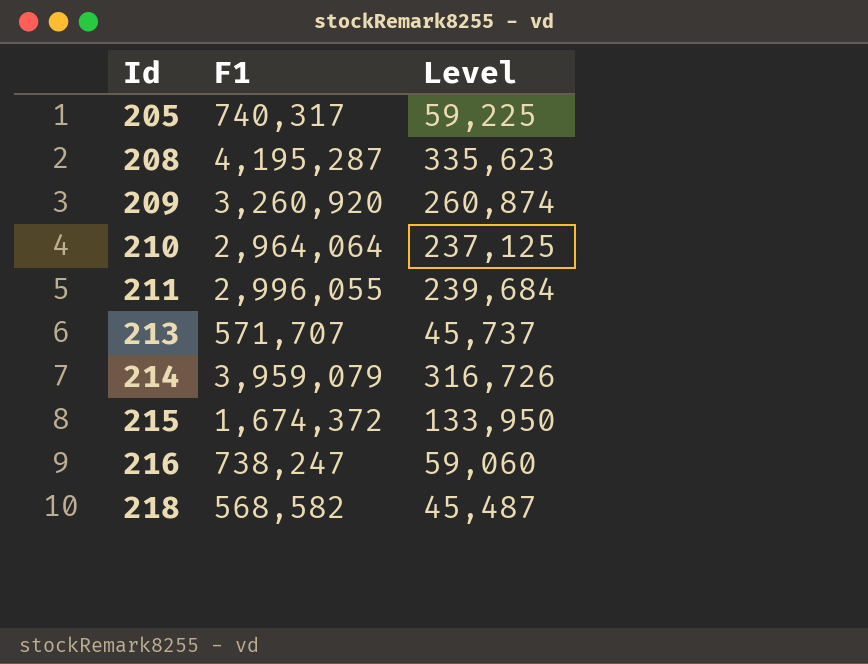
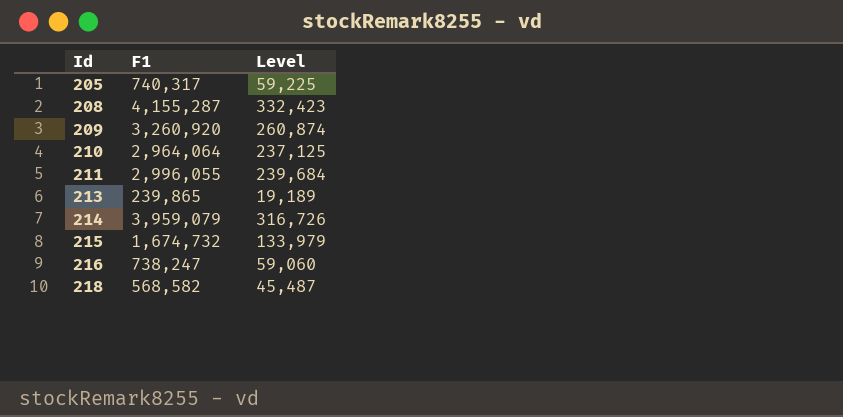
208 | F1: 4,195,287 -> 4,155,287
208 | Level: 335,623 -> 332,423
213 | F1: 571,707 -> 239,865
213 | Level: 45,737 -> 19,189
215 | F1: 1,674,372 -> 1,674,732
215 | Level: 133,950 -> 133,979

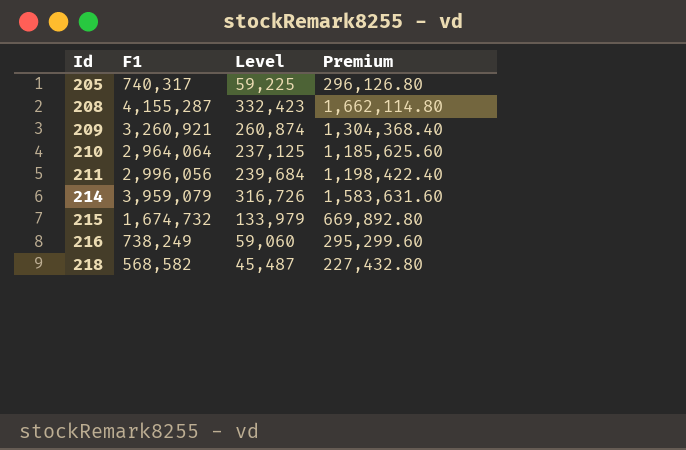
column Premium | formula: none -> [F1] * 0.4
row 213: 239,865 | 19,189 -> none
209 | F1: 3,260,920 -> 3,260,921
211 | F1: 2,996,055 -> 2,996,056
216 | F1: 738,247 -> 738,249

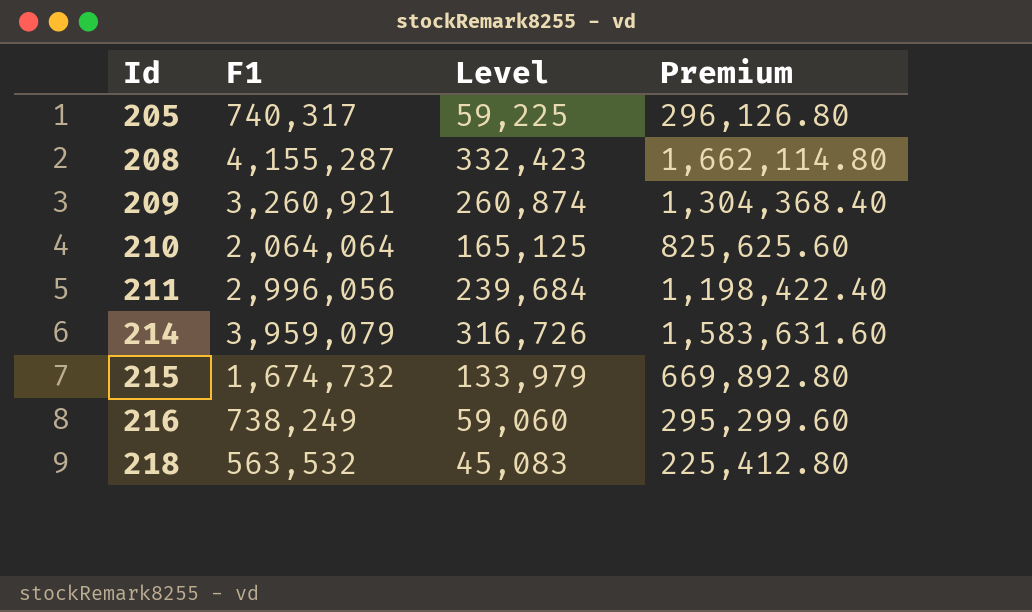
210 | F1: 2,964,064 -> 2,064,064
210 | Level: 237,125 -> 165,125
210 | Premium: 1,185,625.60 -> 825,625.60
218 | F1: 568,582 -> 563,532
218 | Level: 45,487 -> 45,083
218 | Premium: 227,432.80 -> 225,412.80

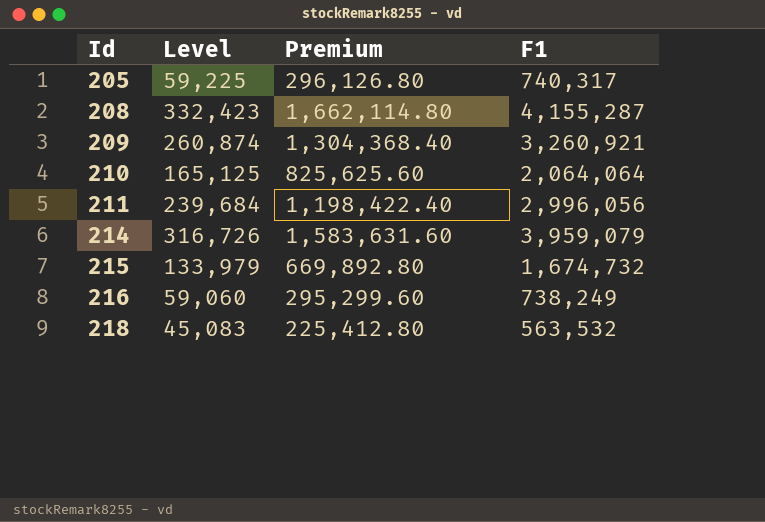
column F1 | position: 2 -> 4

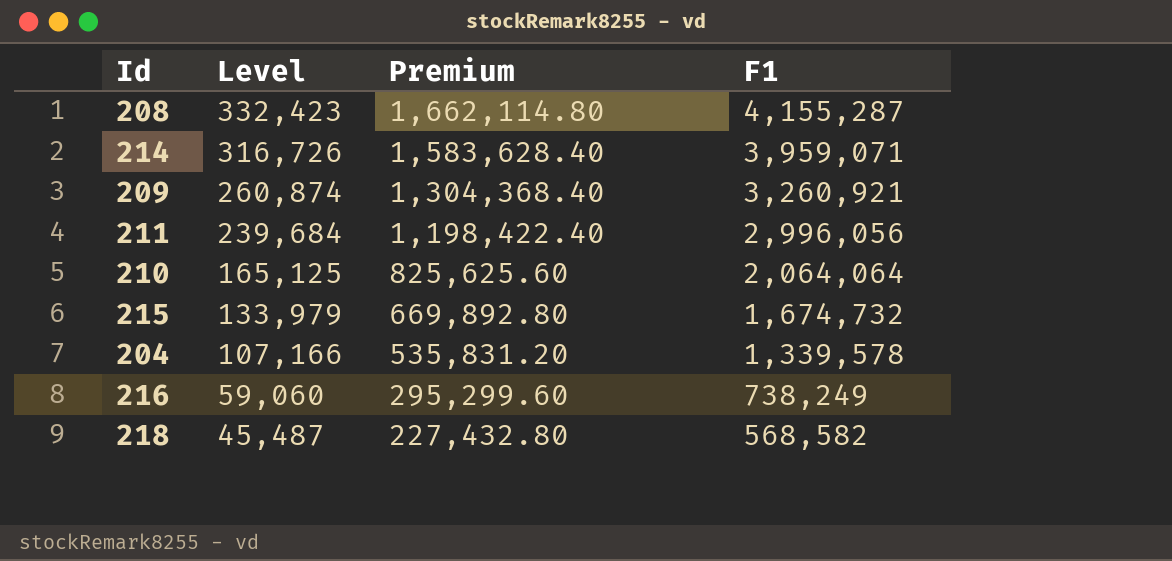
row order: Id ascending -> Level descending
row 205: 59,225 | 296,126.80 | 740,317 -> none
214 | Premium: 1,583,631.60 -> 1,583,628.40
214 | F1: 3,959,079 -> 3,959,071
row 204: none -> 107,166 | 535,831.20 | 1,339,578
218 | Level: 45,083 -> 45,487
218 | Premium: 225,412.80 -> 227,432.80
218 | F1: 563,532 -> 568,582

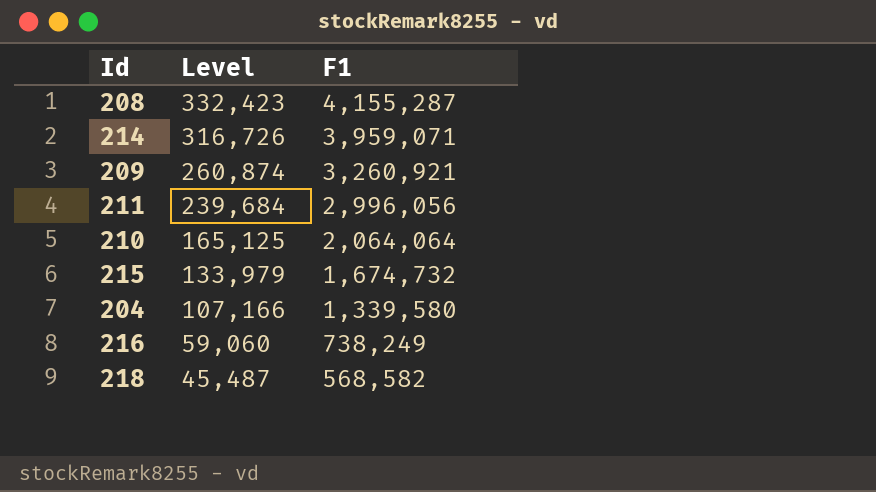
column Premium | formula: [F1] * 0.4 -> none
204 | F1: 1,339,578 -> 1,339,580

